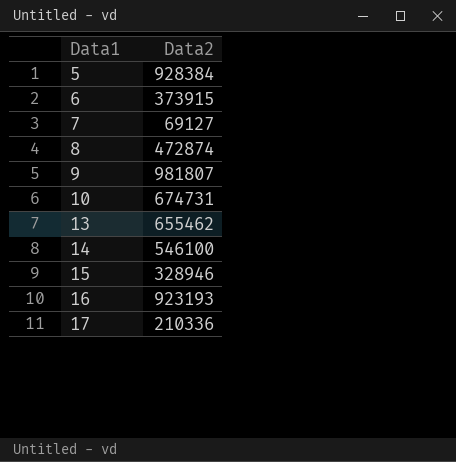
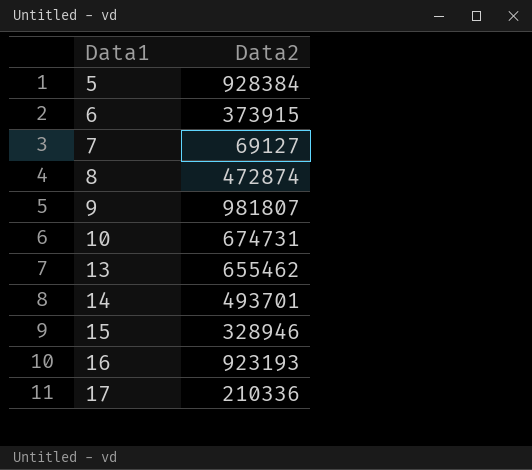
14 | Data2: 546100 -> 493701

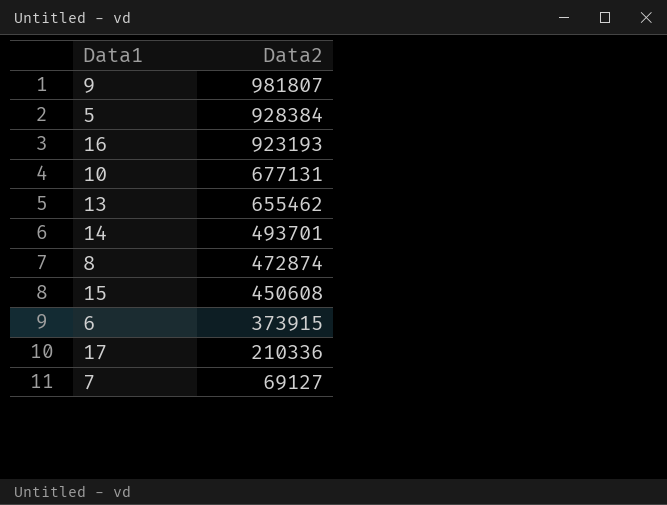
row order: Data1 ascending -> Data2 descending
10 | Data2: 674731 -> 677131
15 | Data2: 328946 -> 450608

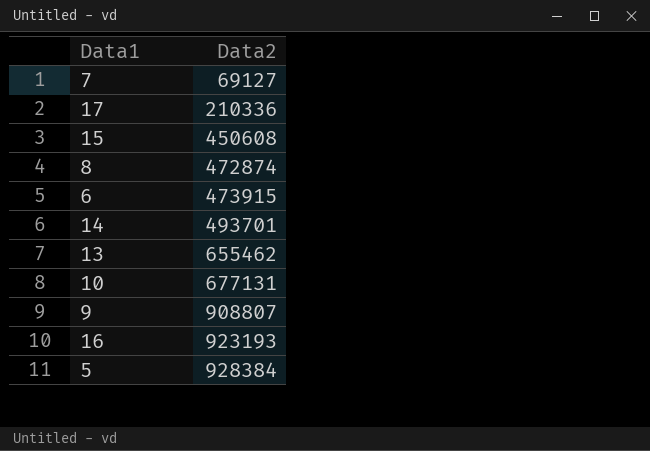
row order: Data2 descending -> Data2 ascending
6 | Data2: 373915 -> 473915
9 | Data2: 981807 -> 908807

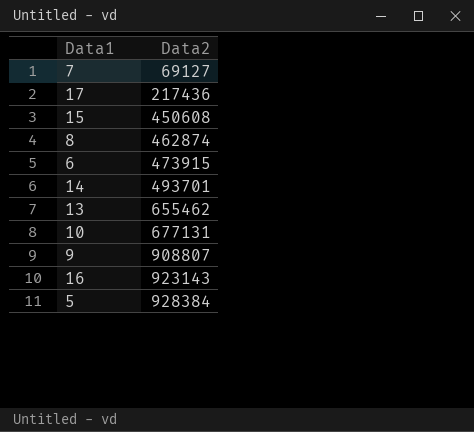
17 | Data2: 210336 -> 217436
8 | Data2: 472874 -> 462874
16 | Data2: 923193 -> 923143

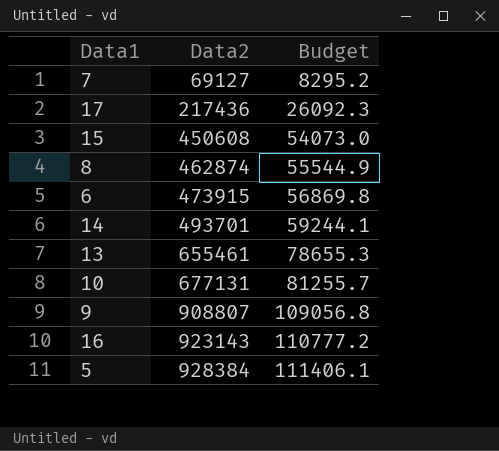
column Budget | formula: none -> [Data2] * 0.12
13 | Data2: 655462 -> 655461

